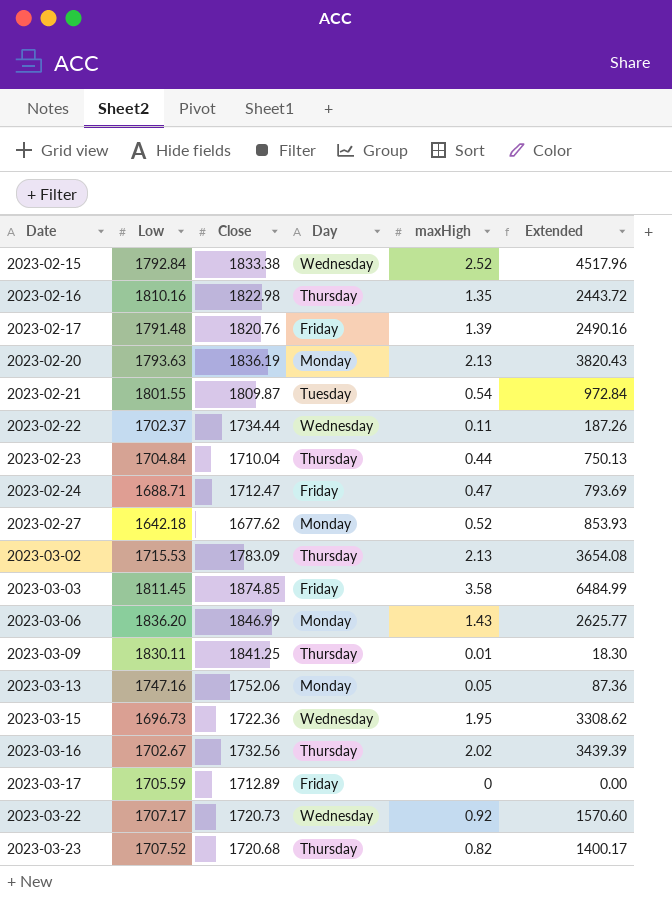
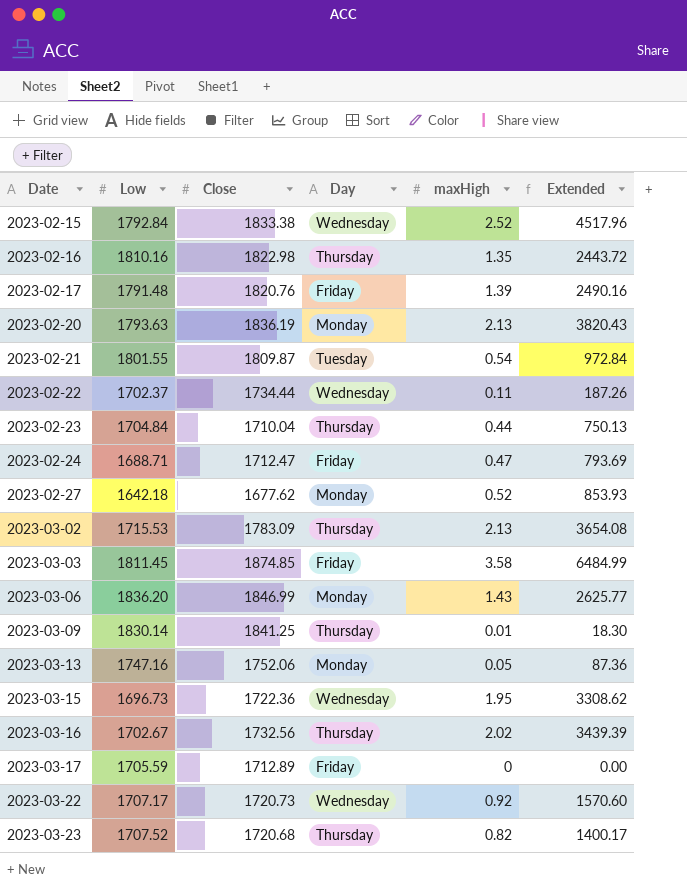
2023-03-09 | Low: 1830.11 -> 1830.14

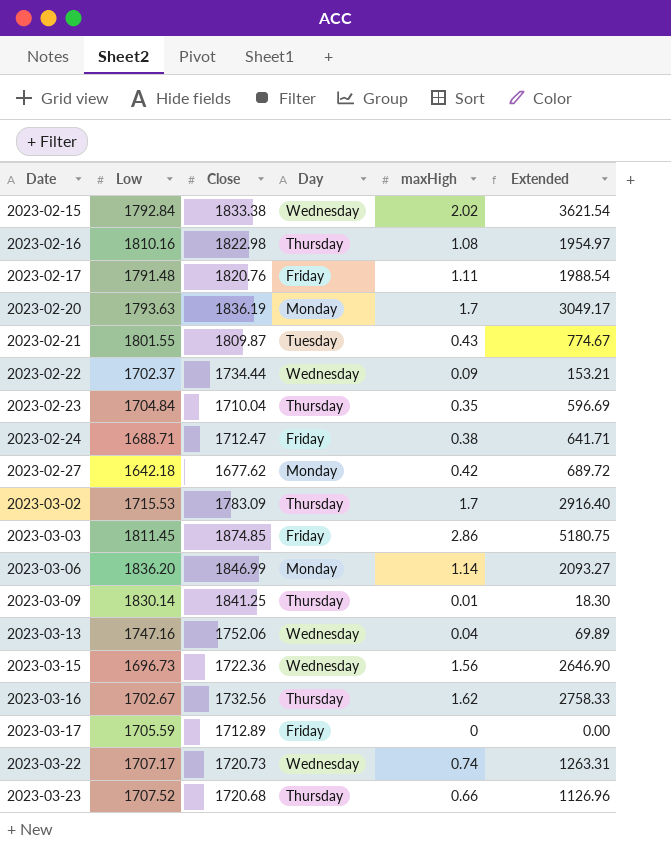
2023-02-15 | maxHigh: 2.52 -> 2.02
2023-02-15 | Extended: 4517.96 -> 3621.54
2023-02-16 | maxHigh: 1.35 -> 1.08
2023-02-16 | Extended: 2443.72 -> 1954.97
2023-02-17 | maxHigh: 1.39 -> 1.11
2023-02-17 | Extended: 2490.16 -> 1988.54
2023-02-20 | maxHigh: 2.13 -> 1.7
2023-02-20 | Extended: 3820.43 -> 3049.17
2023-02-21 | maxHigh: 0.54 -> 0.43
2023-02-21 | Extended: 972.84 -> 774.67
2023-02-22 | maxHigh: 0.11 -> 0.09
2023-02-22 | Extended: 187.26 -> 153.21
2023-02-23 | maxHigh: 0.44 -> 0.35
2023-02-23 | Extended: 750.13 -> 596.69
2023-02-24 | maxHigh: 0.47 -> 0.38
2023-02-24 | Extended: 793.69 -> 641.71
2023-02-27 | maxHigh: 0.52 -> 0.42
2023-02-27 | Extended: 853.93 -> 689.72
2023-03-02 | maxHigh: 2.13 -> 1.7
2023-03-02 | Extended: 3654.08 -> 2916.40
2023-03-03 | maxHigh: 3.58 -> 2.86
2023-03-03 | Extended: 6484.99 -> 5180.75
2023-03-06 | maxHigh: 1.43 -> 1.14
2023-03-06 | Extended: 2625.77 -> 2093.27
2023-03-13 | Day: Monday -> Wednesday
2023-03-13 | maxHigh: 0.05 -> 0.04
2023-03-13 | Extended: 87.36 -> 69.89
2023-03-15 | maxHigh: 1.95 -> 1.56
2023-03-15 | Extended: 3308.62 -> 2646.90
2023-03-16 | maxHigh: 2.02 -> 1.62
2023-03-16 | Extended: 3439.39 -> 2758.33
2023-03-22 | maxHigh: 0.92 -> 0.74
2023-03-22 | Extended: 1570.60 -> 1263.31
2023-03-23 | maxHigh: 0.82 -> 0.66
2023-03-23 | Extended: 1400.17 -> 1126.96

